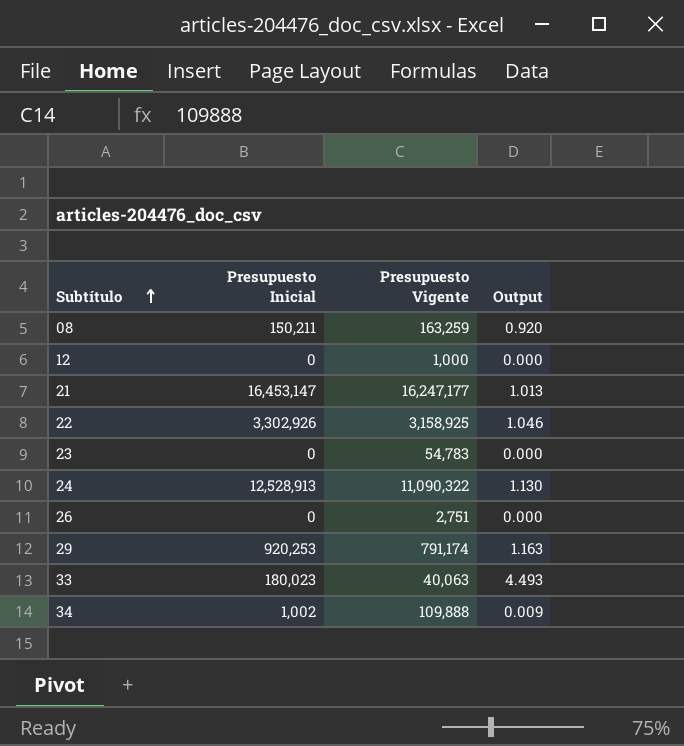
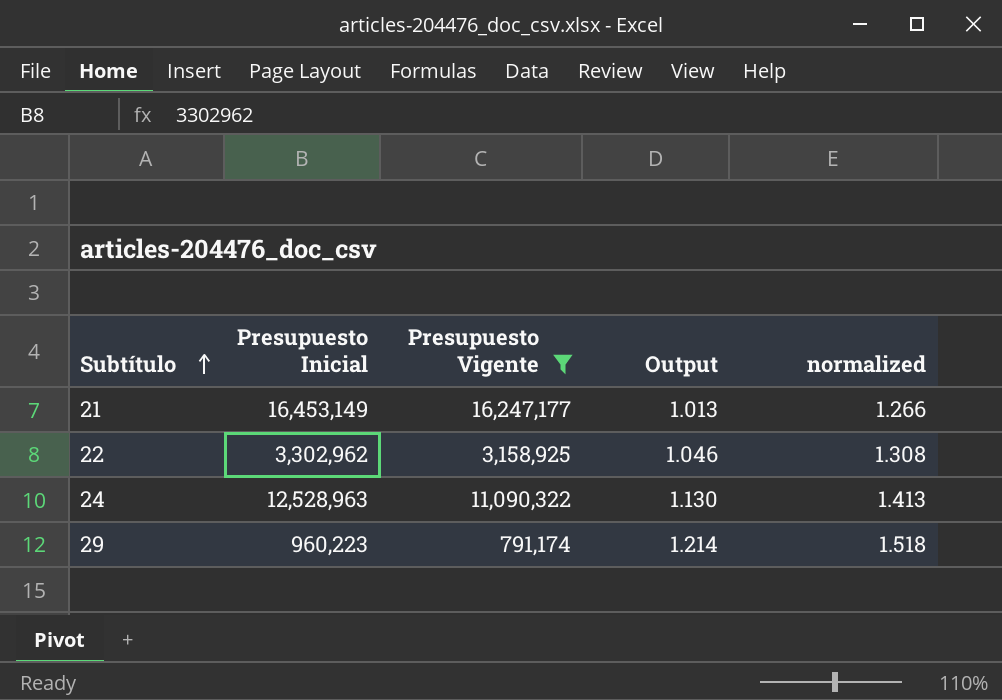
filter: none -> Presupuesto Vigente >= 791,174
column normalized | formula: none -> [Output] * 1.25
21 | Presupuesto Inicial: 16,453,147 -> 16,453,149
22 | Presupuesto Inicial: 3,302,926 -> 3,302,962
24 | Presupuesto Inicial: 12,528,913 -> 12,528,963
29 | Presupuesto Inicial: 920,253 -> 960,223
29 | Output: 1.163 -> 1.214

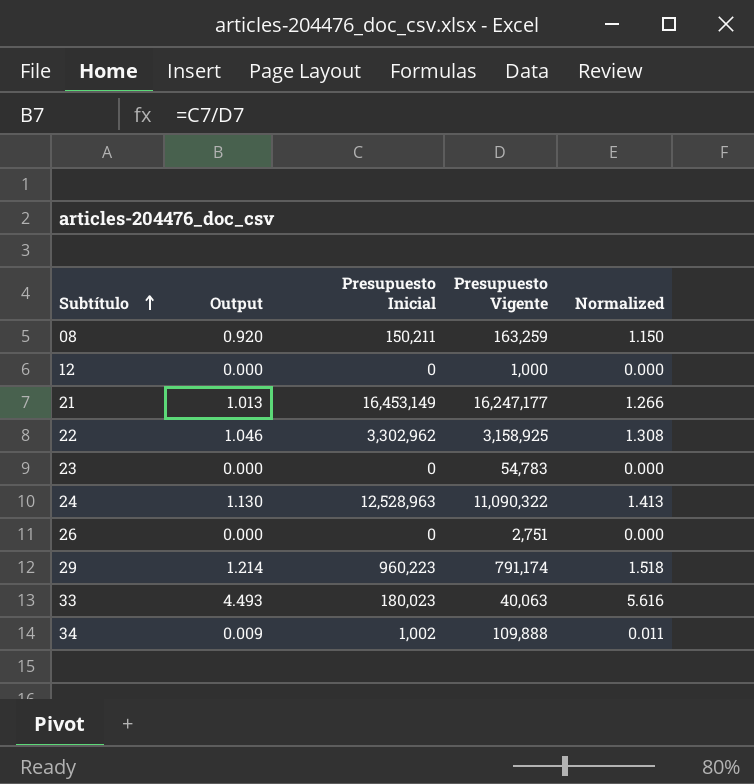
filter: Presupuesto Vigente >= 791,174 -> none
column Output | position: 4 -> 2
column name: normalized -> Normalized

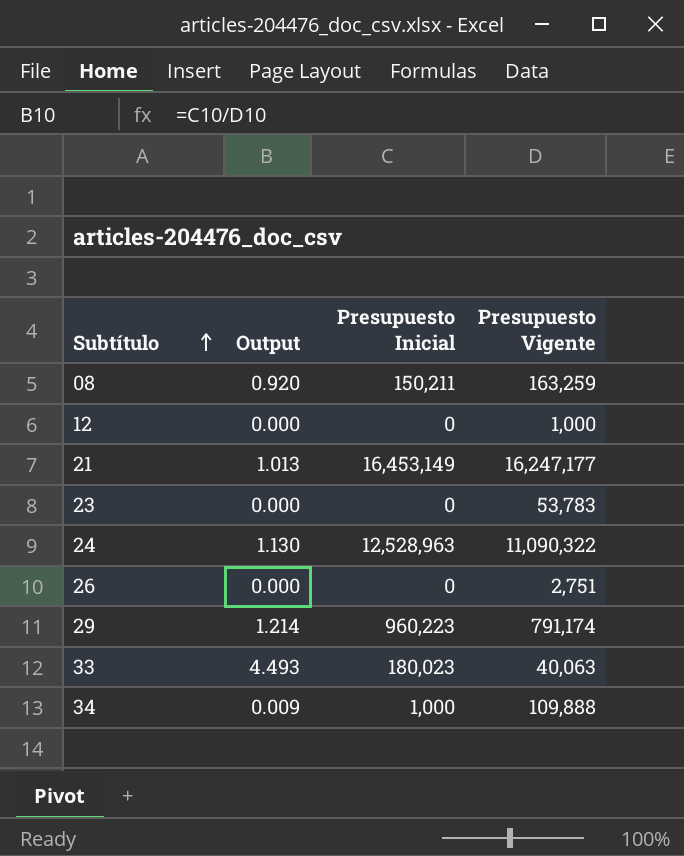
column Normalized | formula: [Output] * 1.25 -> none
row 22: 1.046 | 3,302,962 | 3,158,925 | 1.308 -> none
23 | Presupuesto Vigente: 54,783 -> 53,783
34 | Presupuesto Inicial: 1,002 -> 1,000

